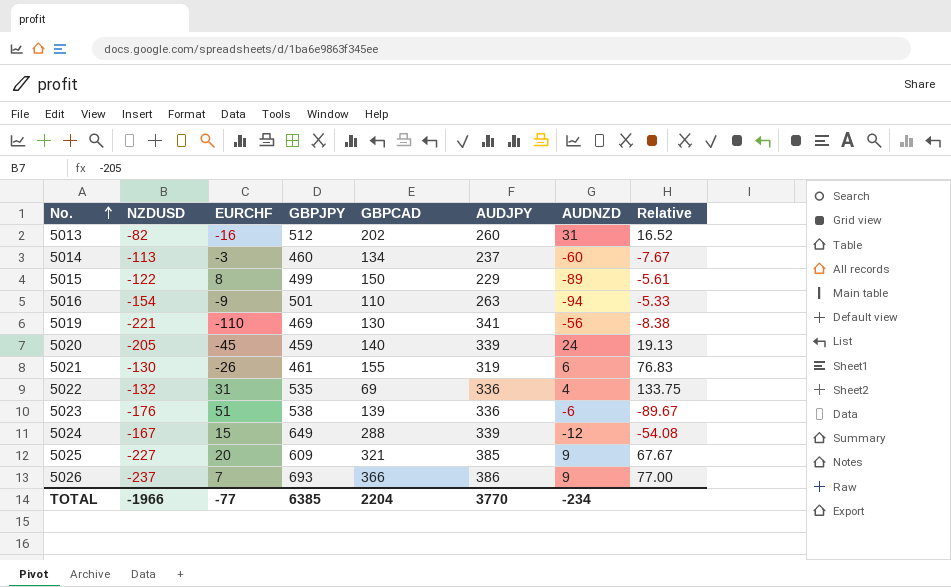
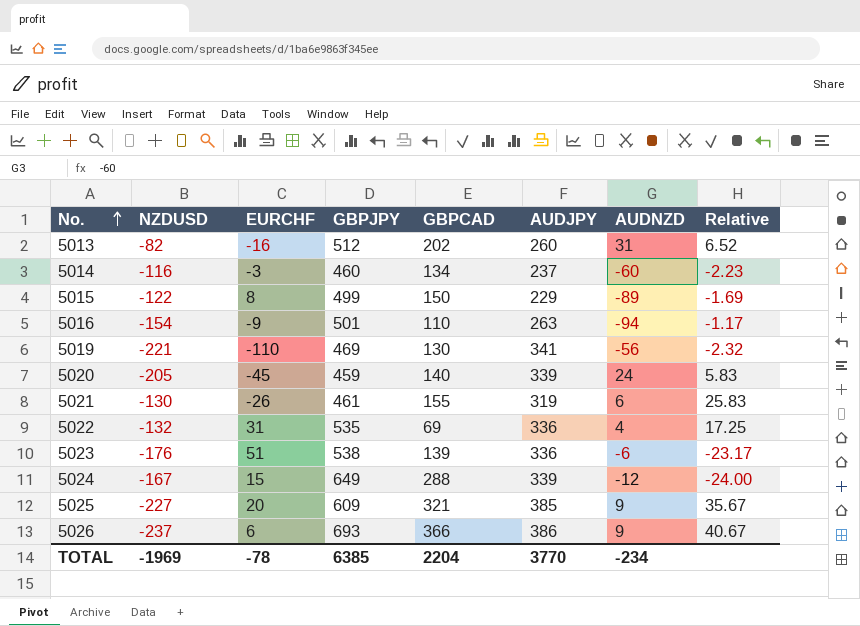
column Relative | formula: [GBPJPY] / [AUDNZD] -> [GBPCAD] / [AUDNZD]
5014 | NZDUSD: -113 -> -116
5026 | EURCHF: 7 -> 6
TOTAL | NZDUSD: -1966 -> -1969
TOTAL | EURCHF: -77 -> -78

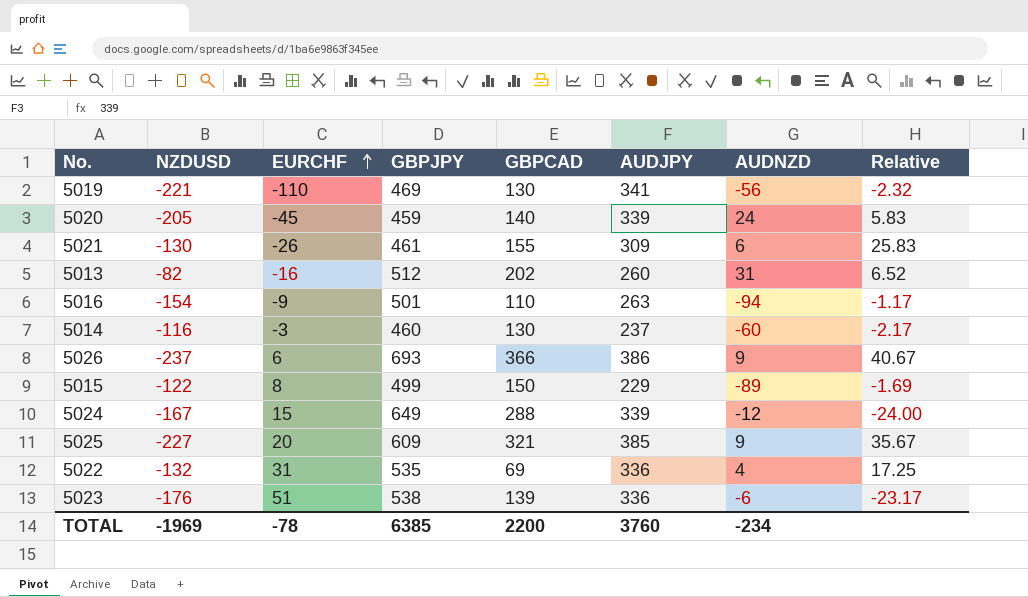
row order: No. ascending -> EURCHF ascending
5021 | AUDJPY: 319 -> 309
5014 | GBPCAD: 134 -> 130
5014 | Relative: -2.23 -> -2.17
TOTAL | GBPCAD: 2204 -> 2200
TOTAL | AUDJPY: 3770 -> 3760

